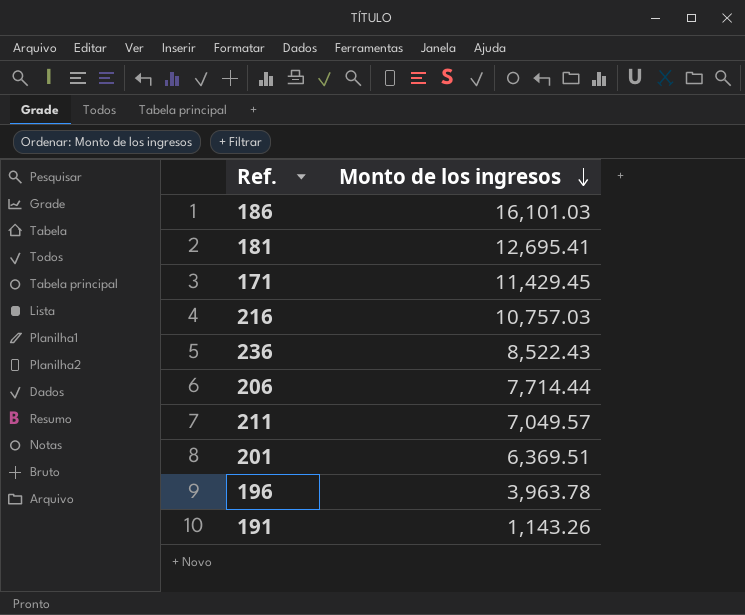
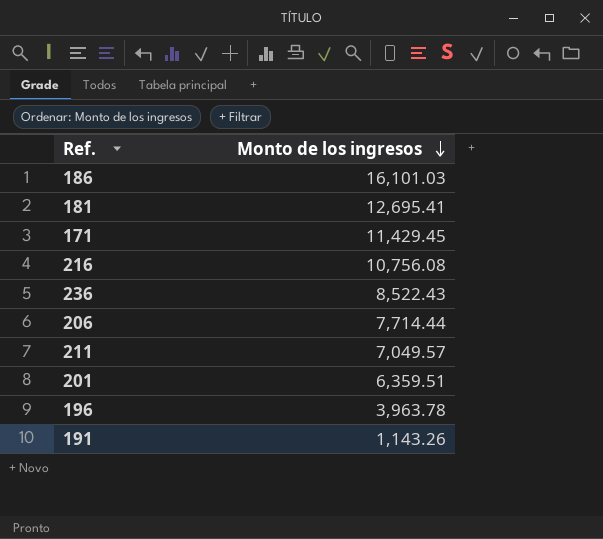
216 | Monto de los ingresos: 10,757.03 -> 10,756.08
201 | Monto de los ingresos: 6,369.51 -> 6,359.51

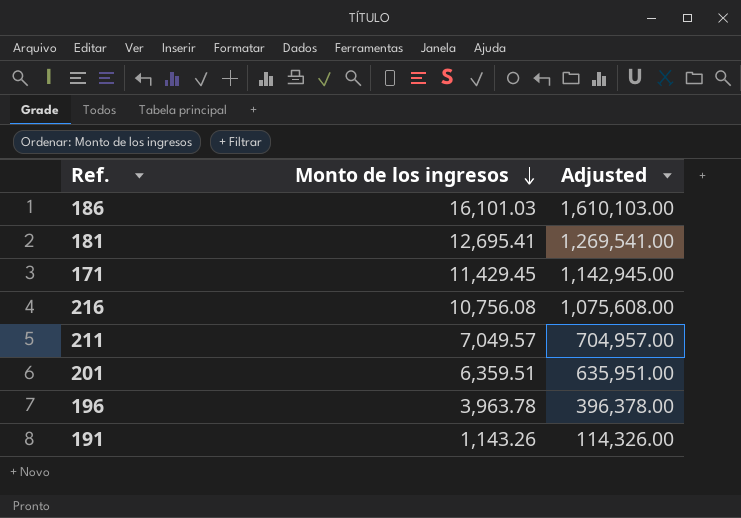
column Adjusted | formula: none -> [Monto de los ingresos] * 100
row 236: 8,522.43 -> none
row 206: 7,714.44 -> none

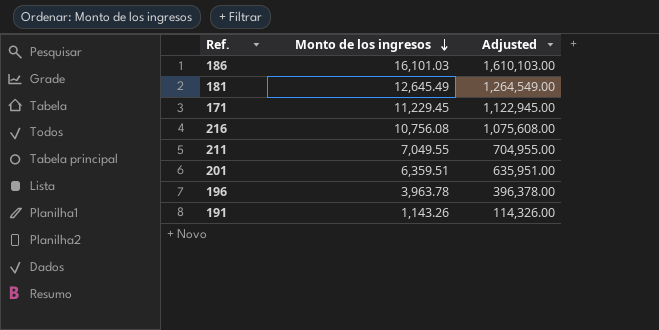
181 | Monto de los ingresos: 12,695.41 -> 12,645.49
181 | Adjusted: 1,269,541.00 -> 1,264,549.00
171 | Monto de los ingresos: 11,429.45 -> 11,229.45
171 | Adjusted: 1,142,945.00 -> 1,122,945.00
211 | Monto de los ingresos: 7,049.57 -> 7,049.55
211 | Adjusted: 704,957.00 -> 704,955.00

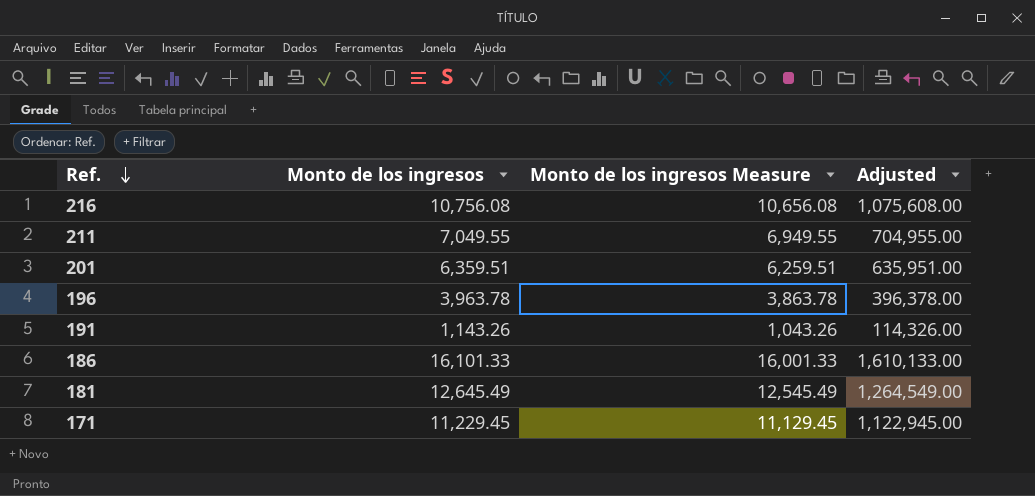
row order: Monto de los ingresos descending -> Ref. descending
column Monto de los ingresos Measure | formula: none -> [Monto de los ingresos] - 100
186 | Monto de los ingresos: 16,101.03 -> 16,101.33
186 | Adjusted: 1,610,103.00 -> 1,610,133.00

